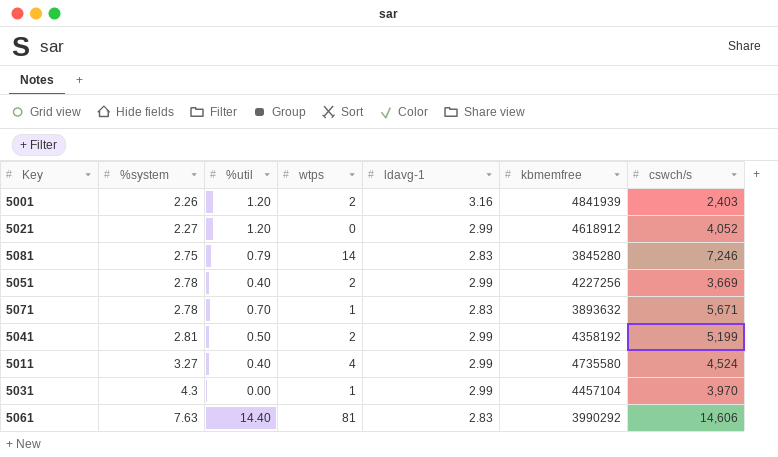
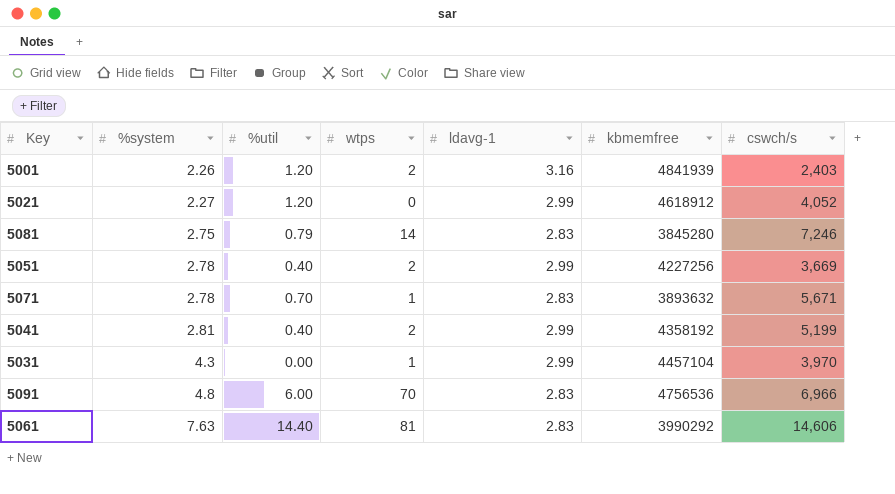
row 5011: 3.27 | 0.40 | 4 | 2.99 | 4735580 | 4,524 -> none
5041 | %util: 0.50 -> 0.40
row 5091: none -> 4.8 | 6.00 | 70 | 2.83 | 4756536 | 6,966

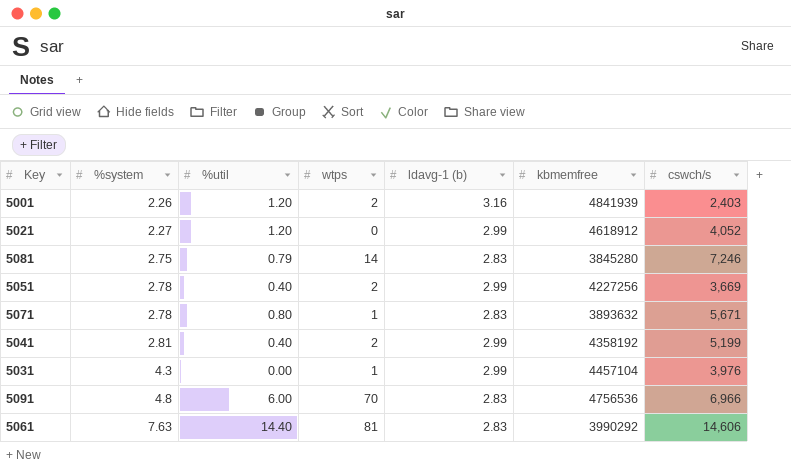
column name: ldavg-1 -> ldavg-1 (b)
5071 | %util: 0.70 -> 0.80
5031 | cswch/s: 3,970 -> 3,976

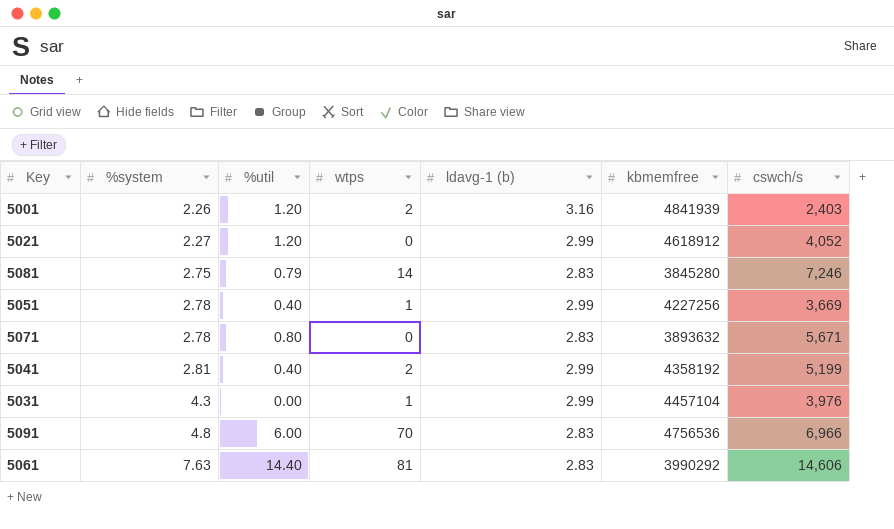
5051 | wtps: 2 -> 1
5071 | wtps: 1 -> 0

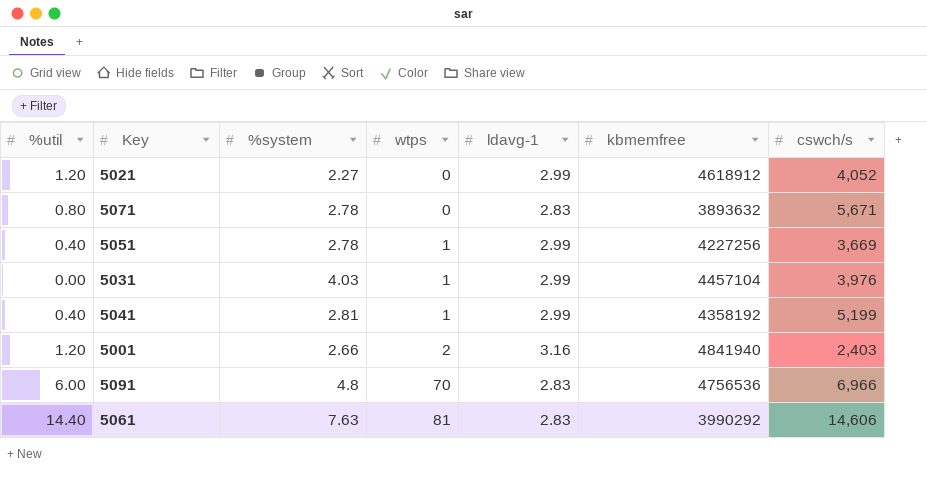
row order: %system ascending -> wtps ascending
column %util | position: 3 -> 1
column name: ldavg-1 (b) -> ldavg-1
row 5081: 2.75 | 0.79 | 14 | 2.83 | 3845280 | 7,246 -> none
5031 | %system: 4.3 -> 4.03
5041 | wtps: 2 -> 1
5001 | %system: 2.26 -> 2.66
5001 | kbmemfree: 4841939 -> 4841940

